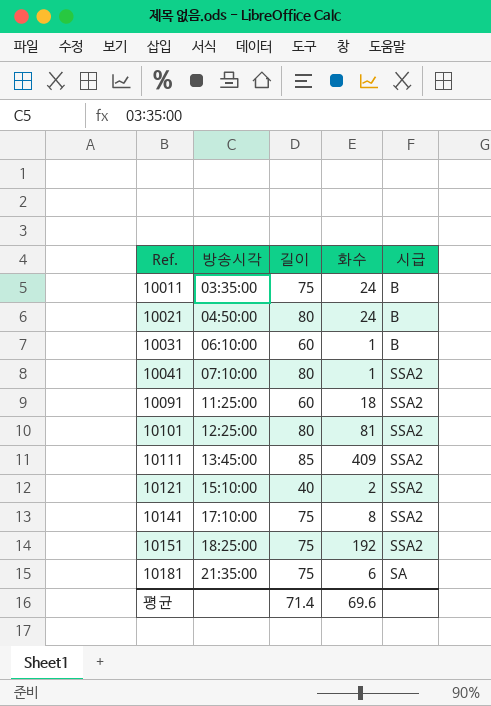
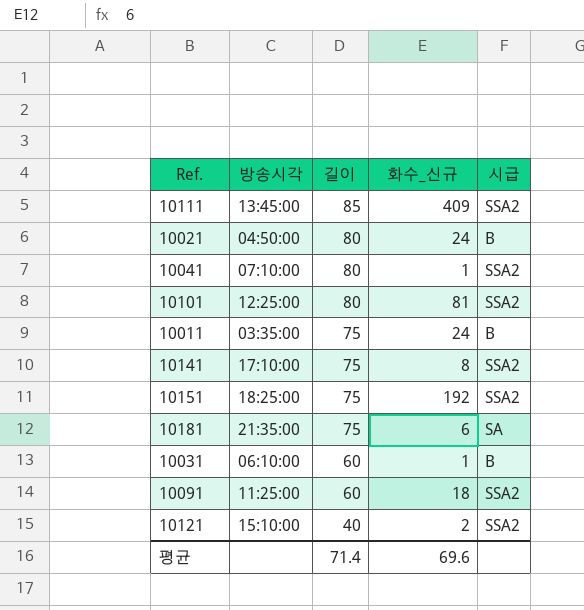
row order: Ref. ascending -> 길이 descending
column name: 화수 -> 화수_신규

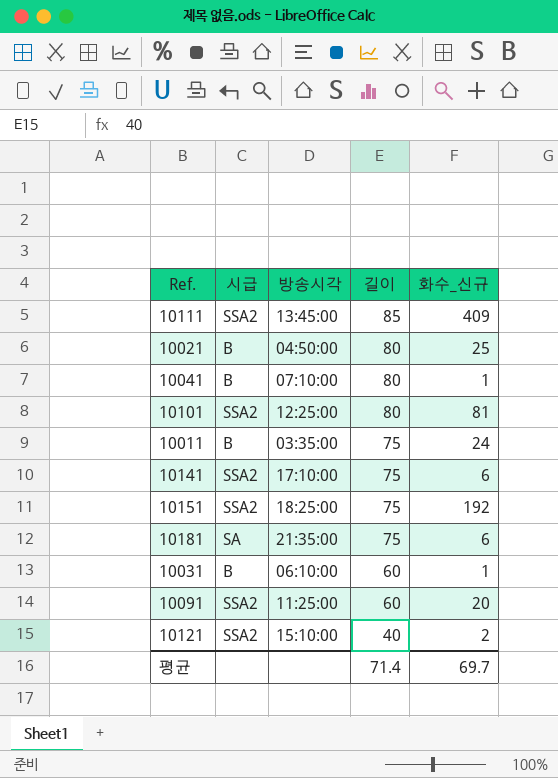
column 시급 | position: 5 -> 2
10021 | 화수_신규: 24 -> 25
10041 | 시급: SSA2 -> B
10141 | 화수_신규: 8 -> 6
10091 | 화수_신규: 18 -> 20
평균 | 화수_신규: 69.6 -> 69.7

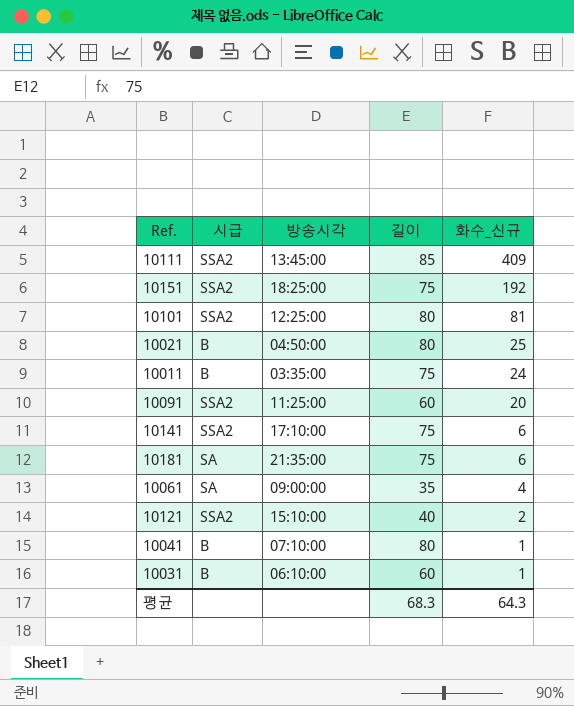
row order: 길이 descending -> 화수_신규 descending
row 10061: none -> SA | 09:00:00 | 35 | 4
평균 | 길이: 71.4 -> 68.3
평균 | 화수_신규: 69.7 -> 64.3

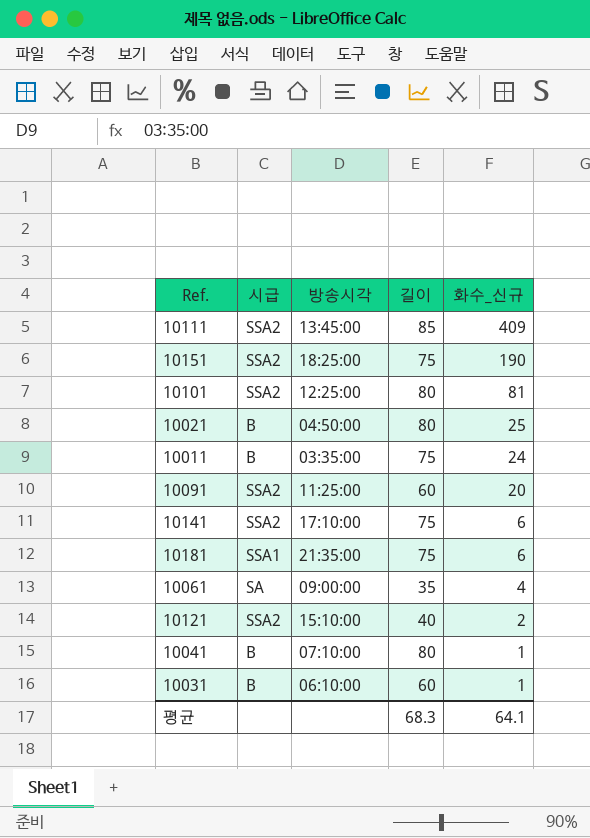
10151 | 화수_신규: 192 -> 190
10181 | 시급: SA -> SSA1
평균 | 화수_신규: 64.3 -> 64.1

